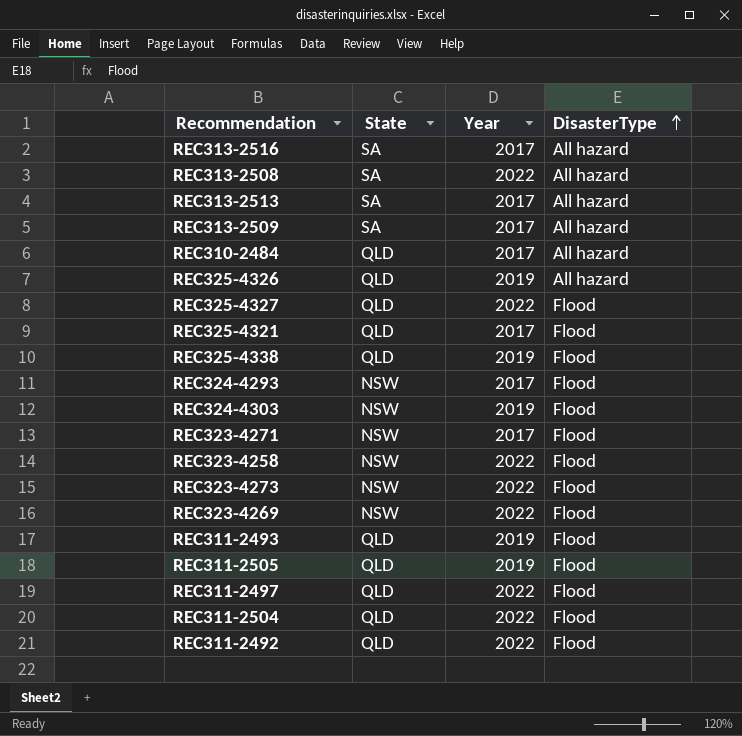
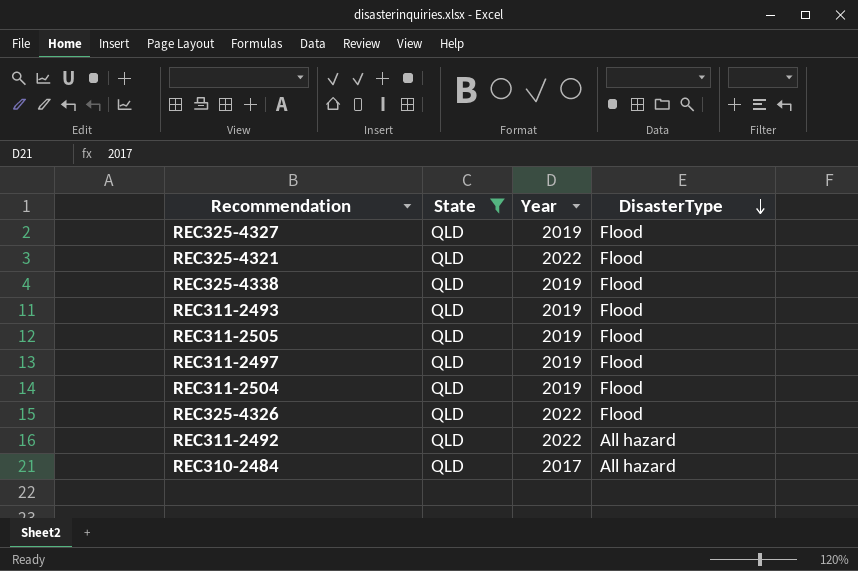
filter: none -> State = QLD
row order: DisasterType ascending -> DisasterType descending
REC325-4327 | Year: 2022 -> 2019
REC325-4321 | Year: 2017 -> 2022
REC311-2497 | Year: 2022 -> 2019
REC311-2504 | Year: 2022 -> 2019
REC325-4326 | Year: 2019 -> 2022
REC325-4326 | DisasterType: All hazard -> Flood
REC311-2492 | DisasterType: Flood -> All hazard

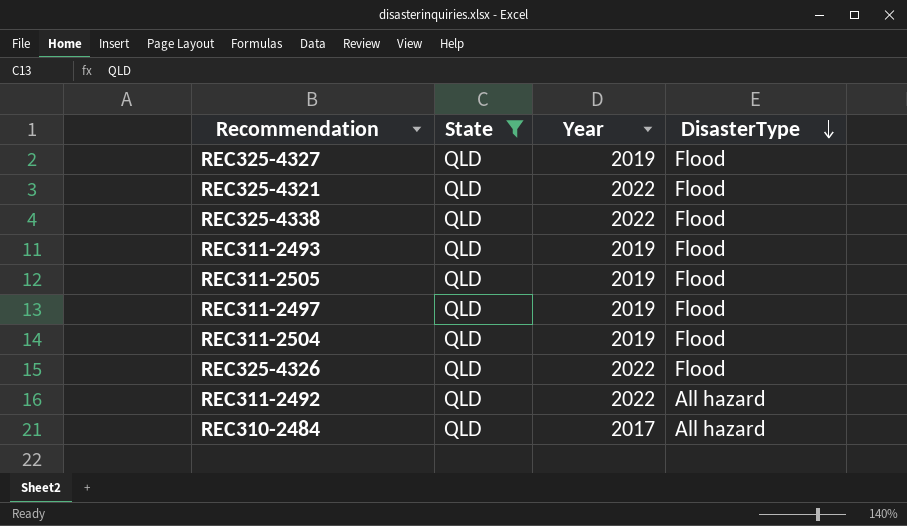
REC325-4338 | Year: 2019 -> 2022

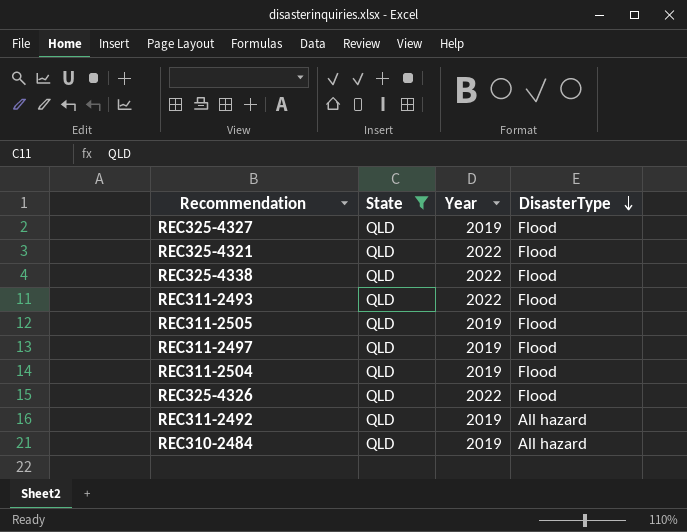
REC311-2493 | Year: 2019 -> 2022
REC311-2492 | Year: 2022 -> 2019
REC310-2484 | Year: 2017 -> 2019

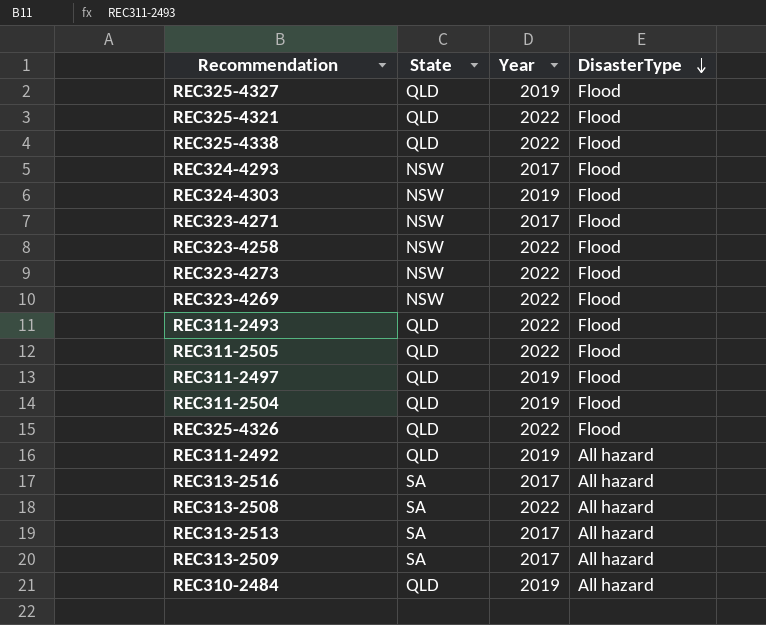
filter: State = QLD -> none
REC311-2505 | Year: 2019 -> 2022

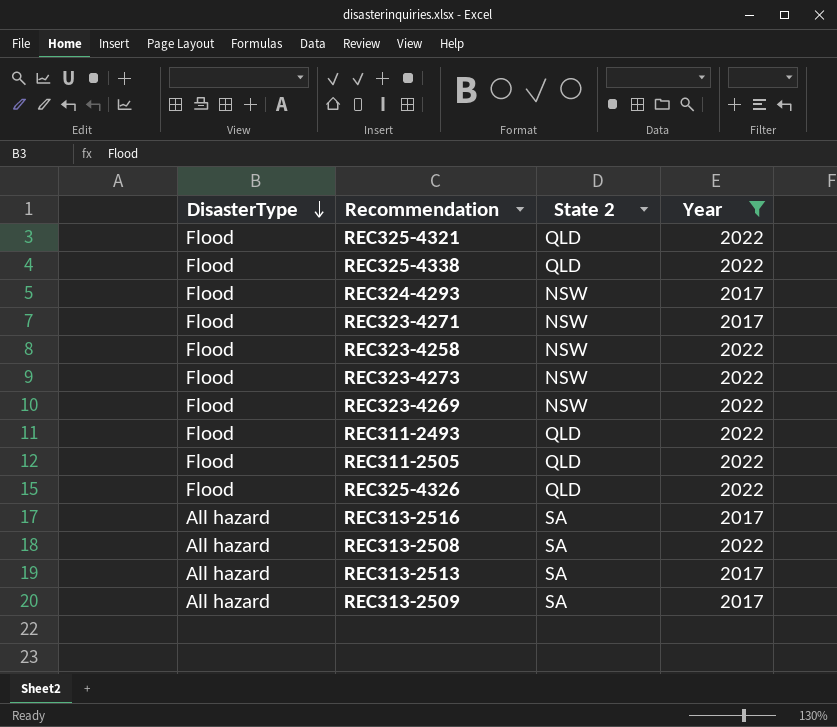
filter: none -> Year != 2019
column DisasterType | position: 4 -> 1
column name: State -> State 2

